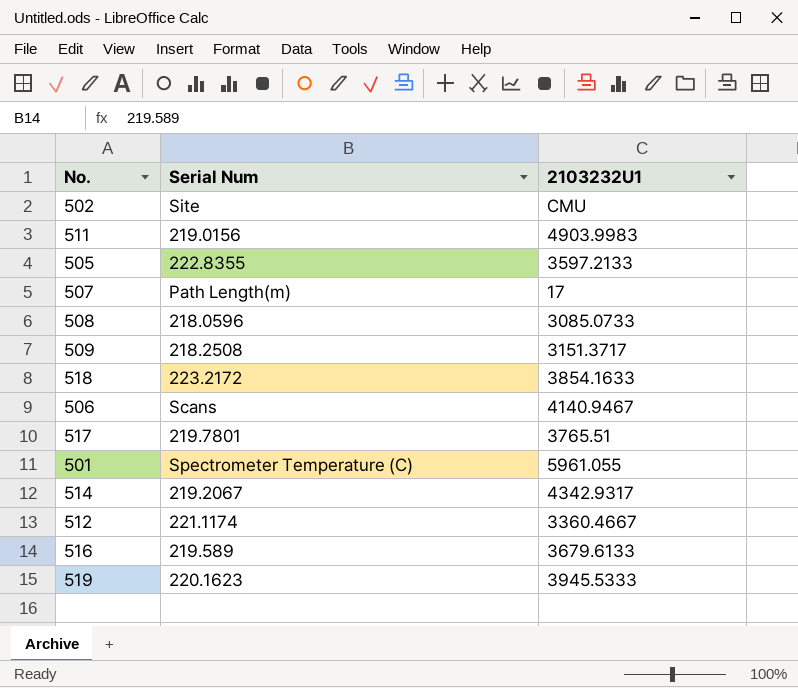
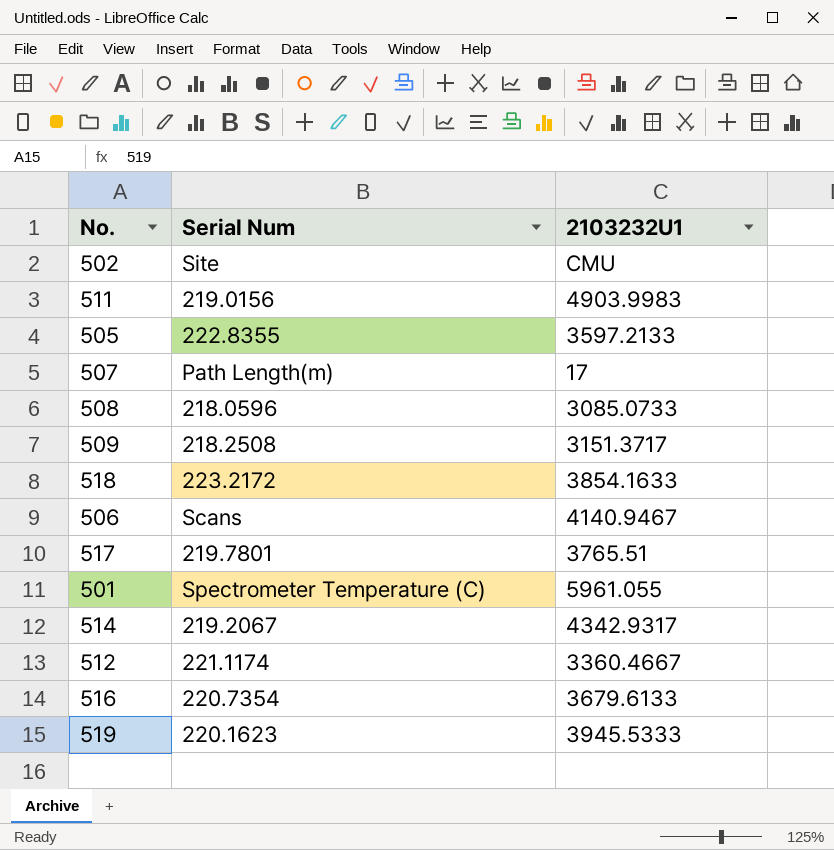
516 | Serial Num: 219.589 -> 220.7354

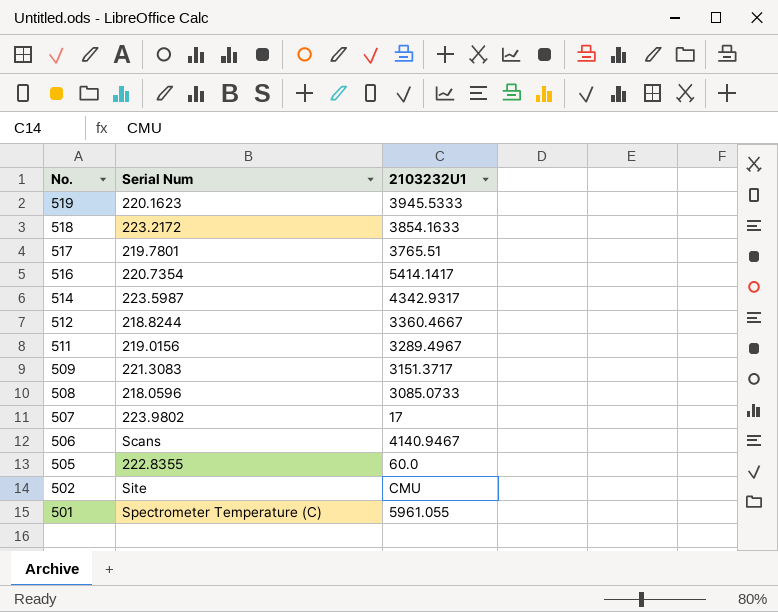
row order: none -> No. descending
516 | 2103232U1: 3679.6133 -> 5414.1417
514 | Serial Num: 219.2067 -> 223.5987
512 | Serial Num: 221.1174 -> 218.8244
511 | 2103232U1: 4903.9983 -> 3289.4967
509 | Serial Num: 218.2508 -> 221.3083
507 | Serial Num: Path Length(m) -> 223.9802
505 | 2103232U1: 3597.2133 -> 60.0

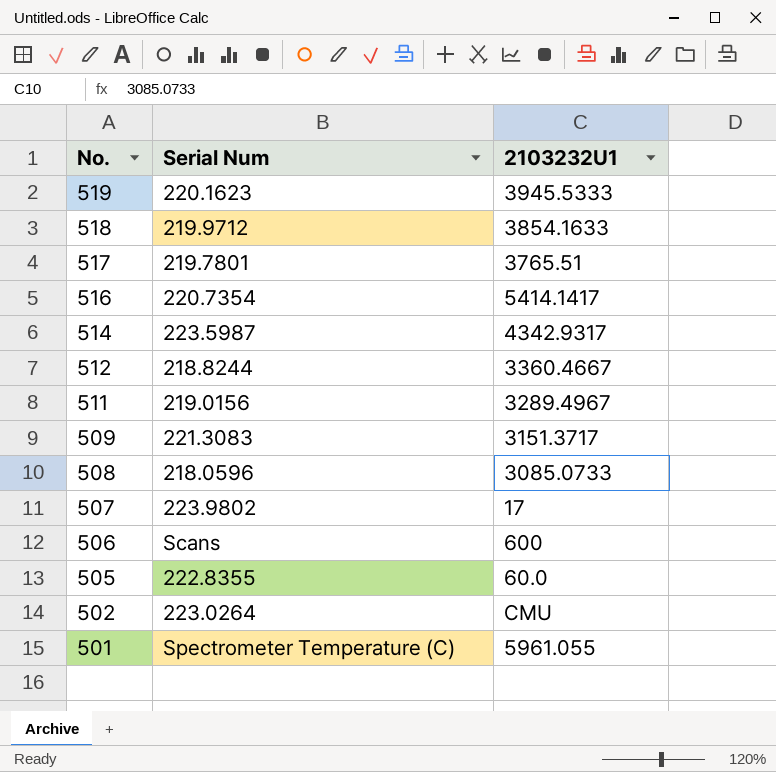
518 | Serial Num: 223.2172 -> 219.9712
506 | 2103232U1: 4140.9467 -> 600
502 | Serial Num: Site -> 223.0264

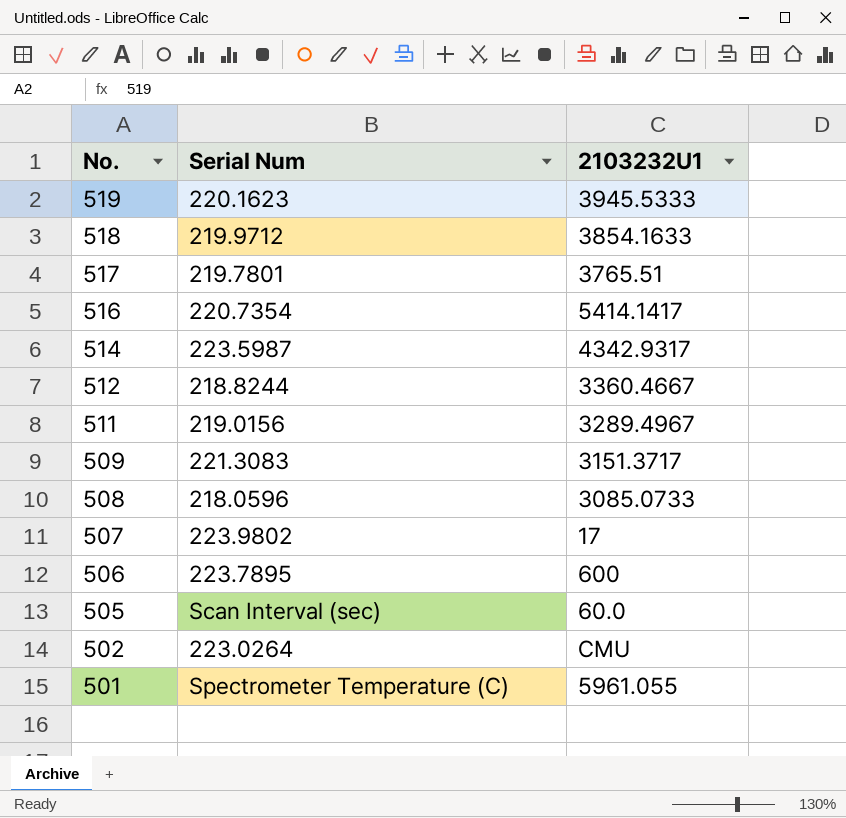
506 | Serial Num: Scans -> 223.7895
505 | Serial Num: 222.8355 -> Scan Interval (sec)

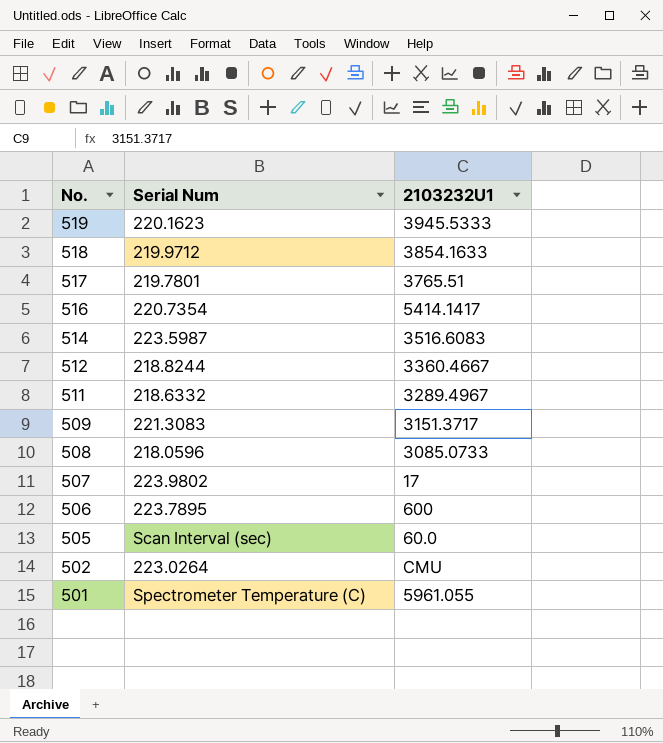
514 | 2103232U1: 4342.9317 -> 3516.6083
511 | Serial Num: 219.0156 -> 218.6332

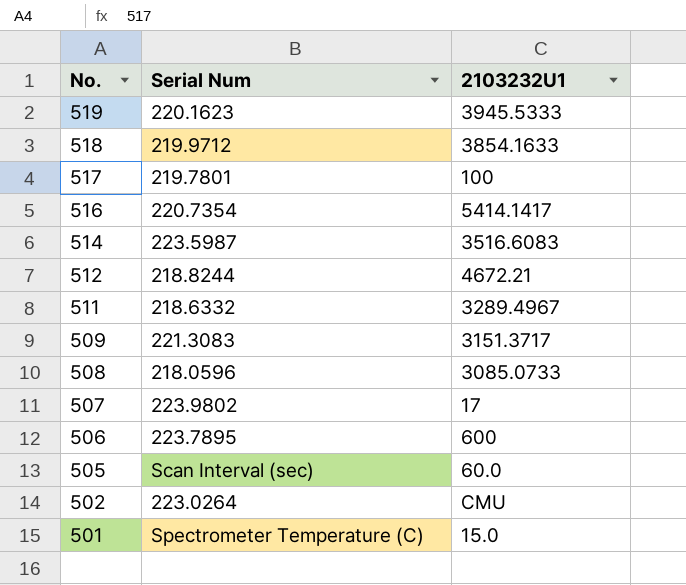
517 | 2103232U1: 3765.51 -> 100
512 | 2103232U1: 3360.4667 -> 4672.21
501 | 2103232U1: 5961.055 -> 15.0

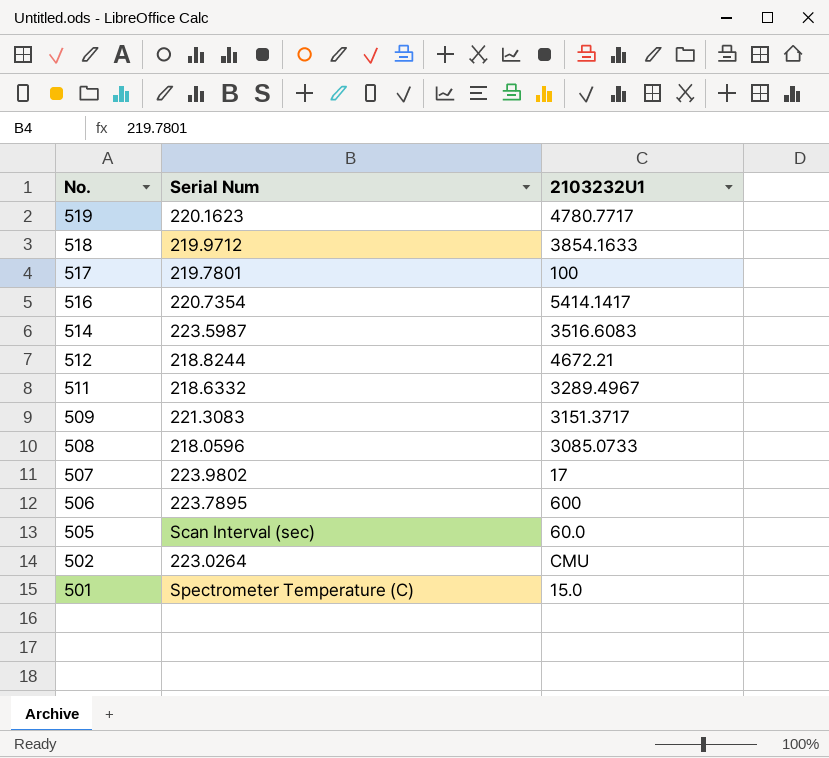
519 | 2103232U1: 3945.5333 -> 4780.7717

